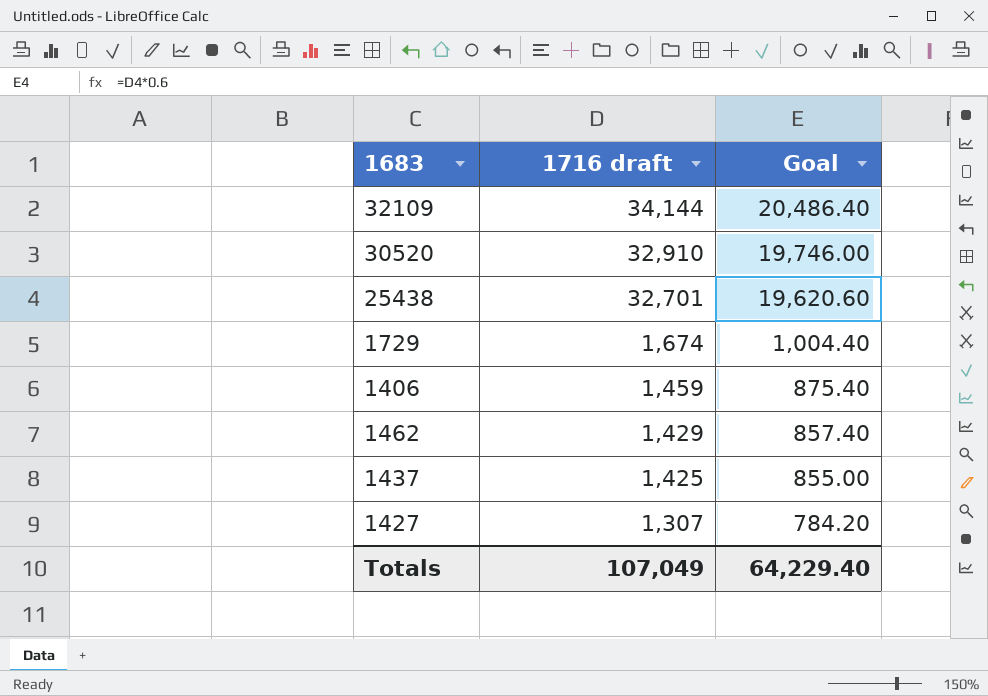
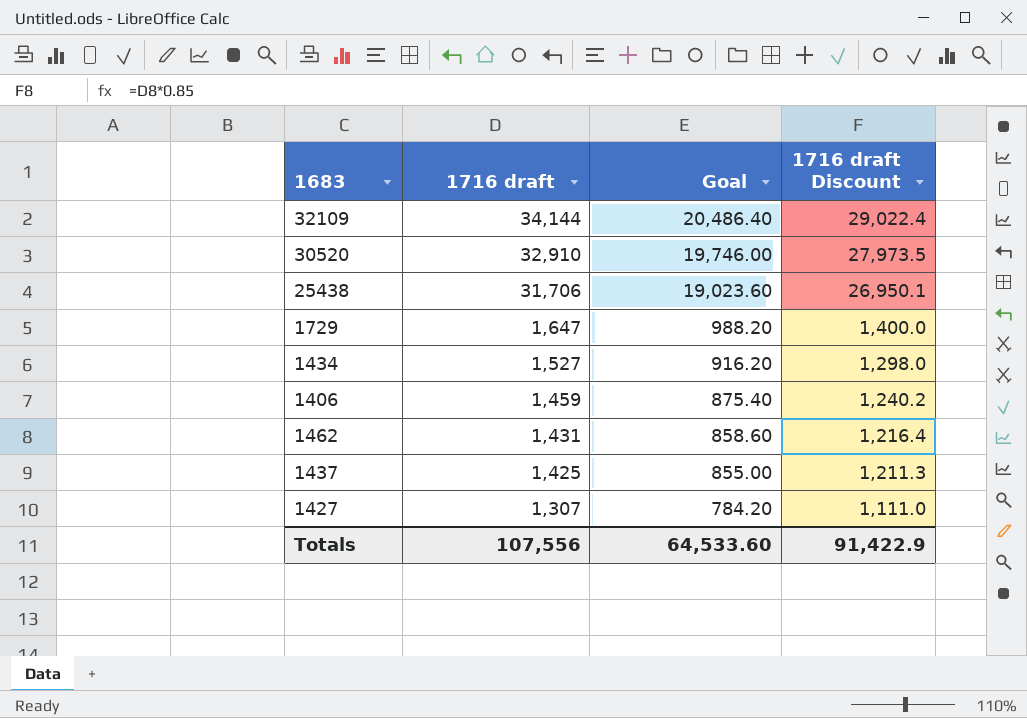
column 1716 draft Discount | formula: none -> [1716 draft] * 0.85
25438 | 1716 draft: 32,701 -> 31,706
25438 | Goal: 19,620.60 -> 19,023.60
1729 | 1716 draft: 1,674 -> 1,647
1729 | Goal: 1,004.40 -> 988.20
row 1434: none -> 1,527 | 916.20 | 1,298.0
1462 | 1716 draft: 1,429 -> 1,431
1462 | Goal: 857.40 -> 858.60
Totals | 1716 draft: 107,049 -> 107,556
Totals | Goal: 64,229.40 -> 64,533.60

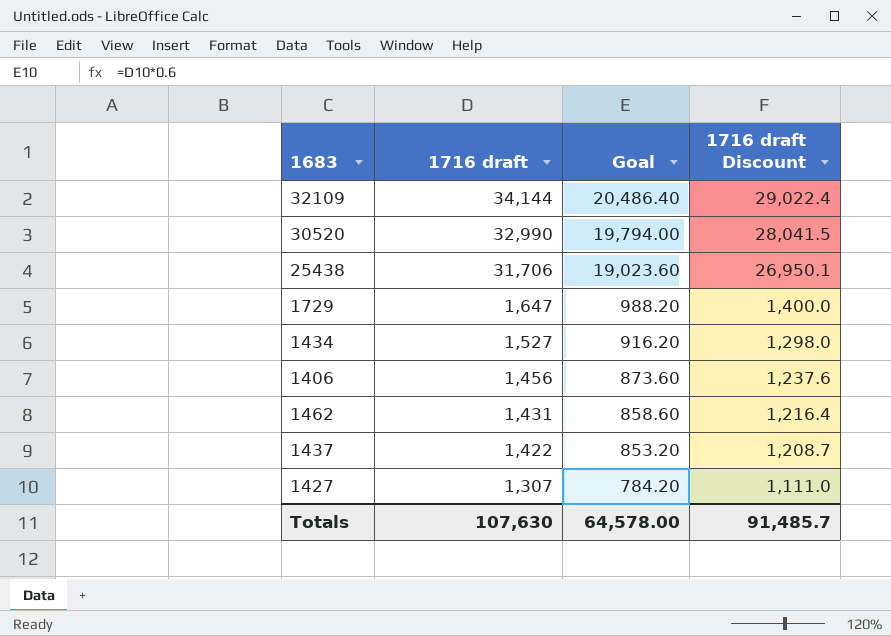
30520 | 1716 draft: 32,910 -> 32,990
30520 | Goal: 19,746.00 -> 19,794.00
30520 | 1716 draft Discount: 27,973.5 -> 28,041.5
1406 | 1716 draft: 1,459 -> 1,456
1406 | Goal: 875.40 -> 873.60
1406 | 1716 draft Discount: 1,240.2 -> 1,237.6
1437 | 1716 draft: 1,425 -> 1,422
1437 | Goal: 855.00 -> 853.20
1437 | 1716 draft Discount: 1,211.3 -> 1,208.7
Totals | 1716 draft: 107,556 -> 107,630
Totals | Goal: 64,533.60 -> 64,578.00
Totals | 1716 draft Discount: 91,422.9 -> 91,485.7

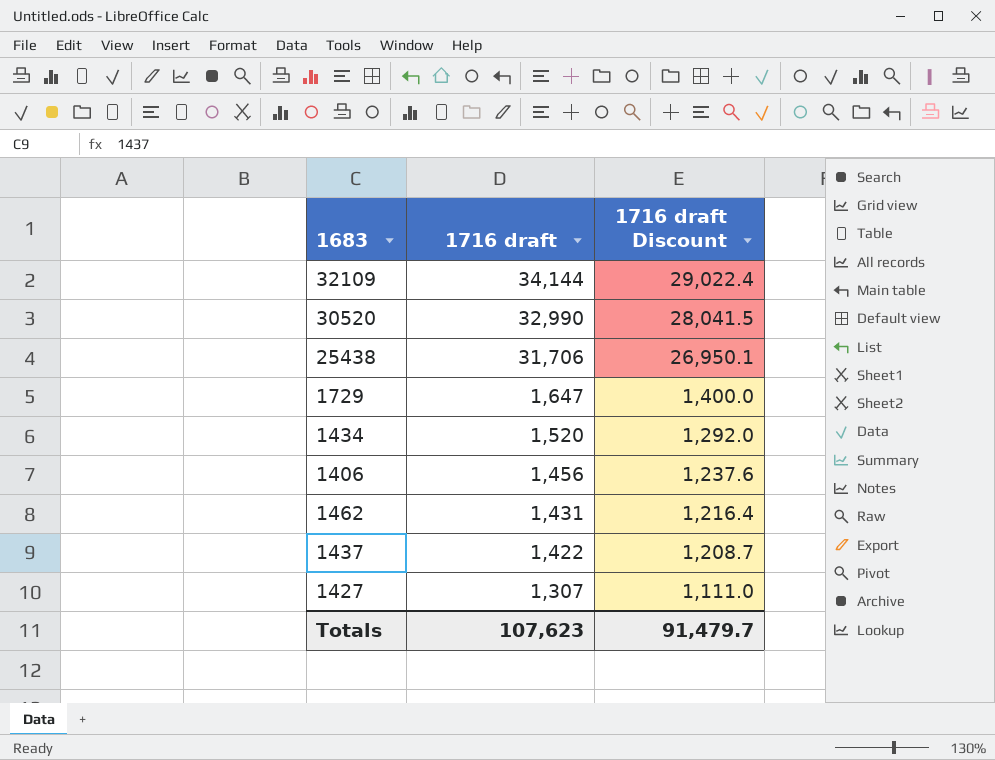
column Goal | formula: [1716 draft] * 0.6 -> none
1434 | 1716 draft: 1,527 -> 1,520
1434 | 1716 draft Discount: 1,298.0 -> 1,292.0
Totals | 1716 draft: 107,630 -> 107,623
Totals | 1716 draft Discount: 91,485.7 -> 91,479.7

